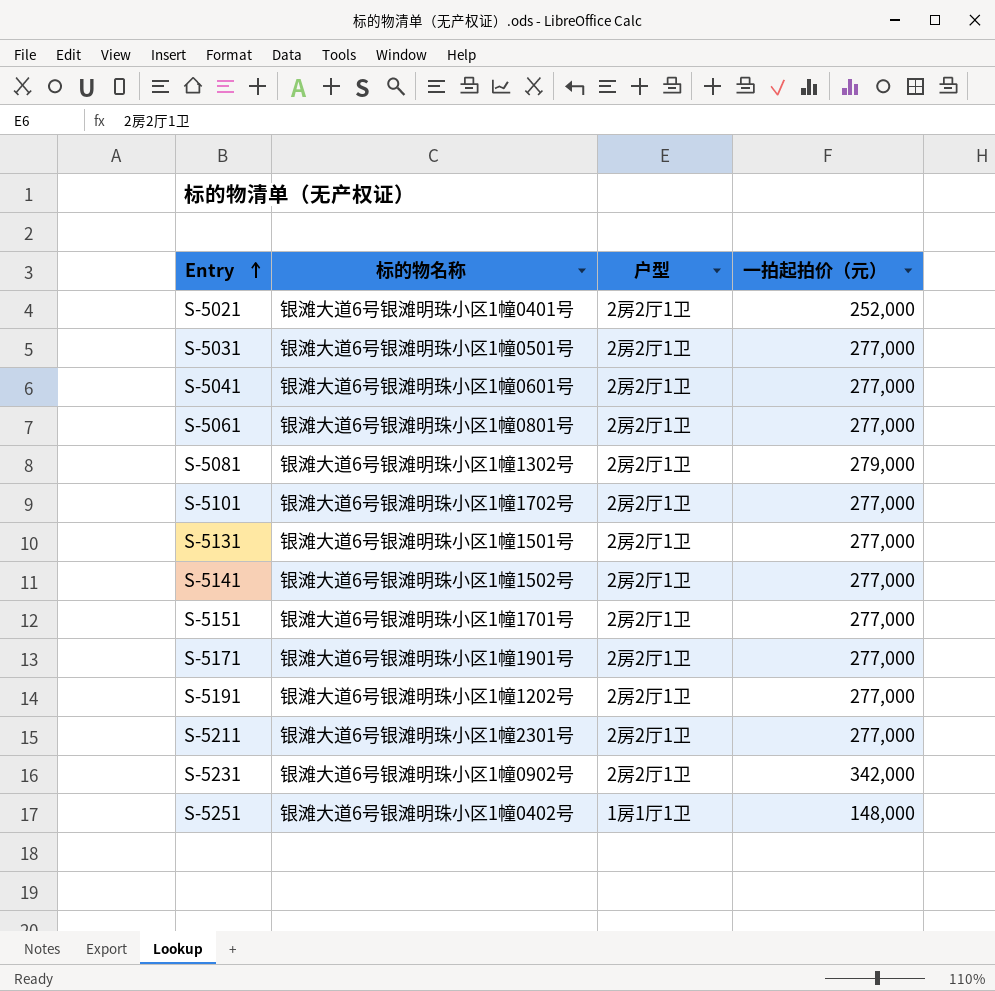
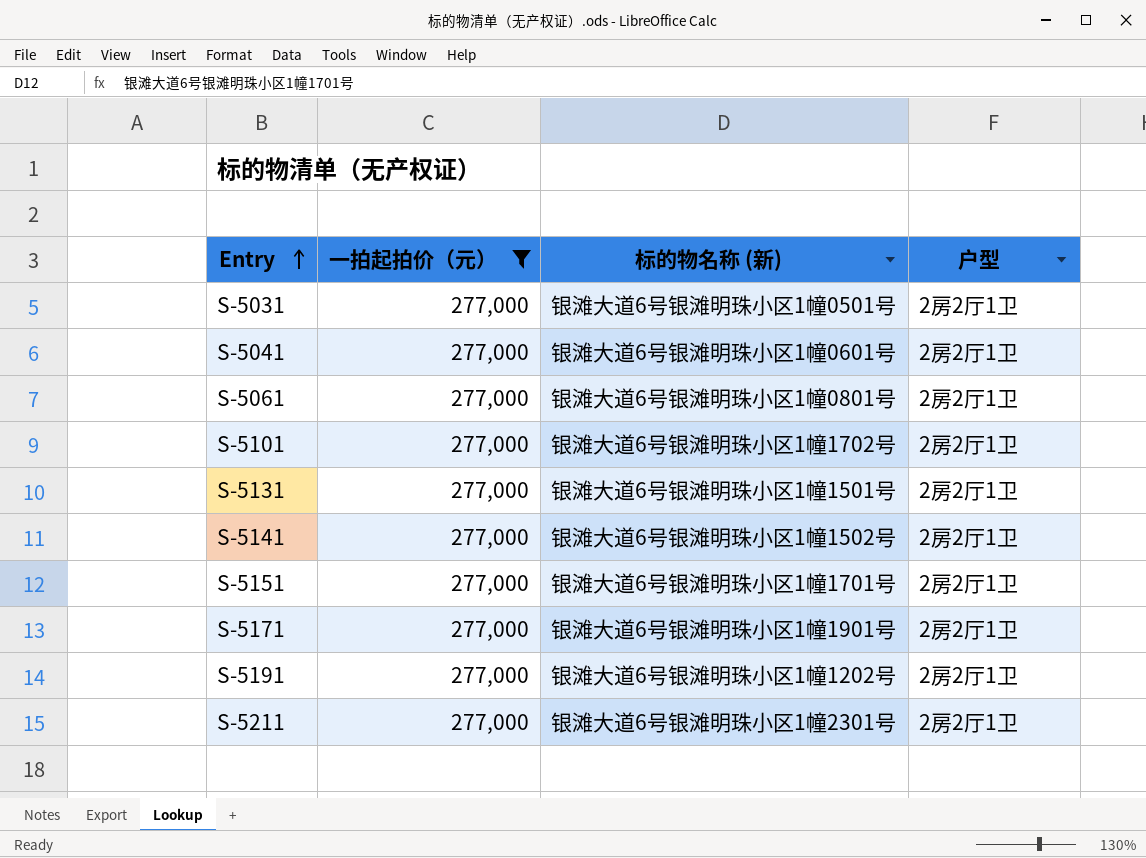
filter: none -> 一拍起拍价（元） = 277,000
column 一拍起拍价（元） | position: 4 -> 2
column name: 标的物名称 -> 标的物名称 (新)

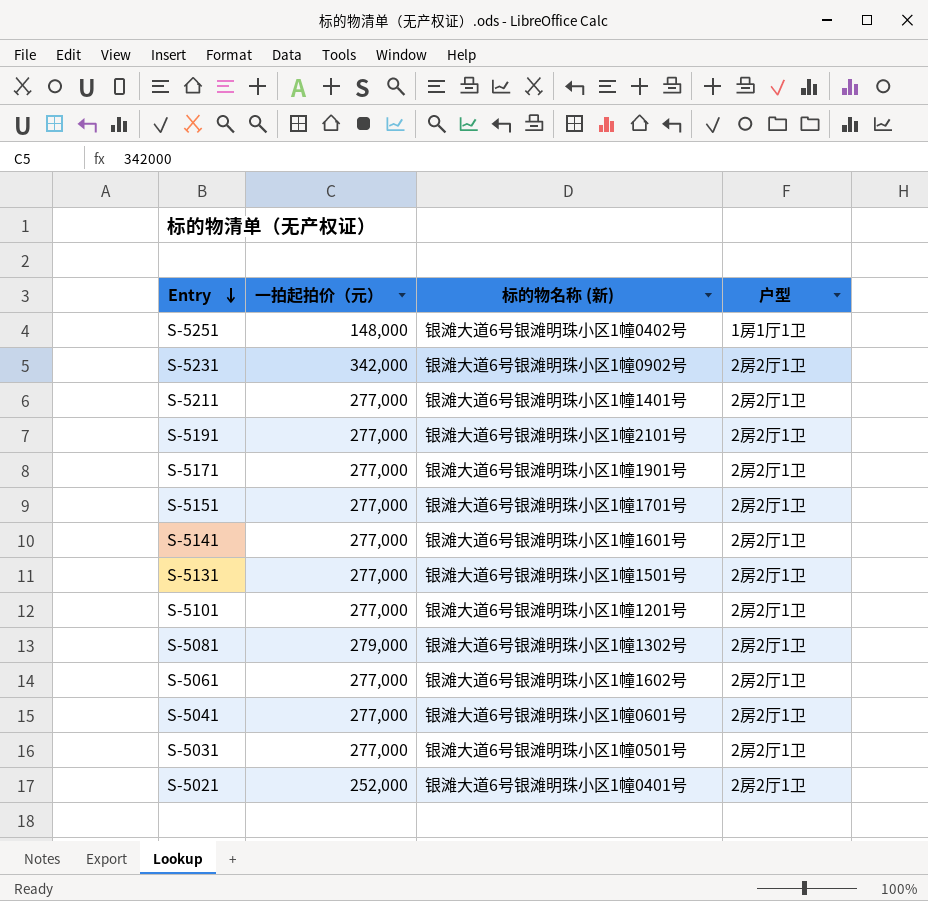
filter: 一拍起拍价（元） = 277,000 -> none
row order: Entry ascending -> Entry descending
S-5211 | 标的物名称 (新): 银滩大道6号银滩明珠小区1幢2301号 -> 银滩大道6号银滩明珠小区1幢1401号
S-5191 | 标的物名称 (新): 银滩大道6号银滩明珠小区1幢1202号 -> 银滩大道6号银滩明珠小区1幢2101号
S-5141 | 标的物名称 (新): 银滩大道6号银滩明珠小区1幢1502号 -> 银滩大道6号银滩明珠小区1幢1601号
S-5101 | 标的物名称 (新): 银滩大道6号银滩明珠小区1幢1702号 -> 银滩大道6号银滩明珠小区1幢1201号
S-5061 | 标的物名称 (新): 银滩大道6号银滩明珠小区1幢0801号 -> 银滩大道6号银滩明珠小区1幢1602号

